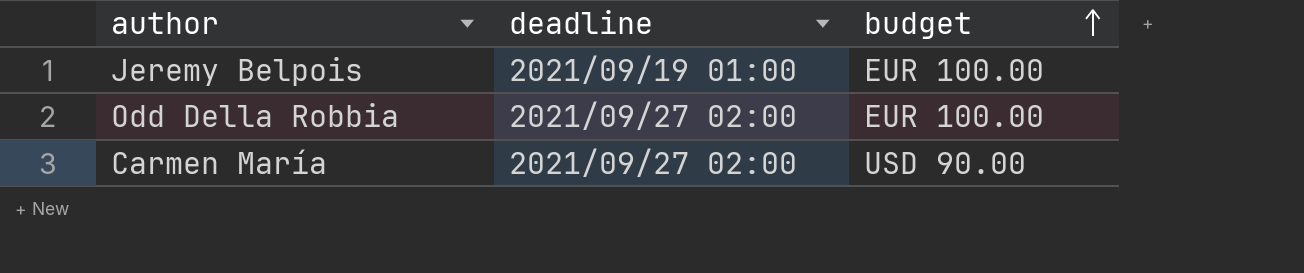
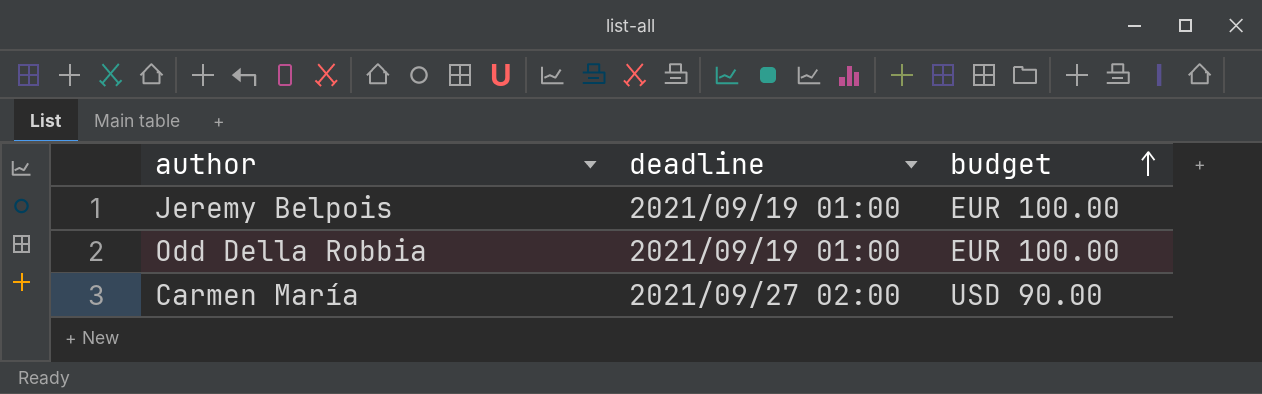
Odd Della Robbia | deadline: 2021/09/27 02:00 -> 2021/09/19 01:00

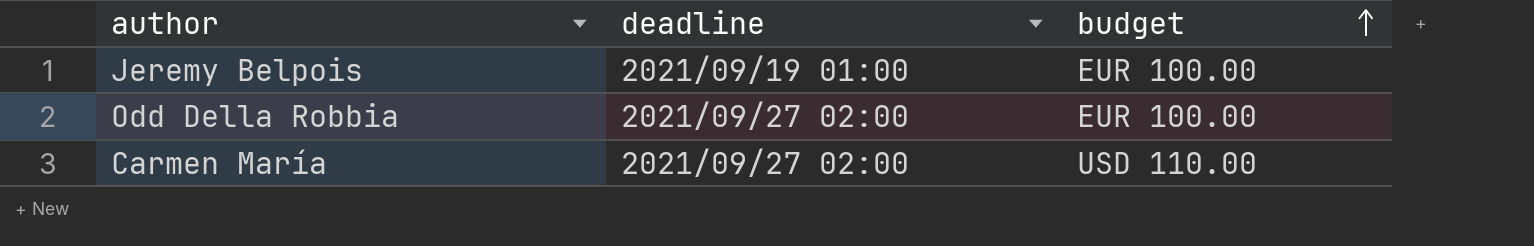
Odd Della Robbia | deadline: 2021/09/19 01:00 -> 2021/09/27 02:00
Carmen María | budget: USD 90.00 -> USD 110.00

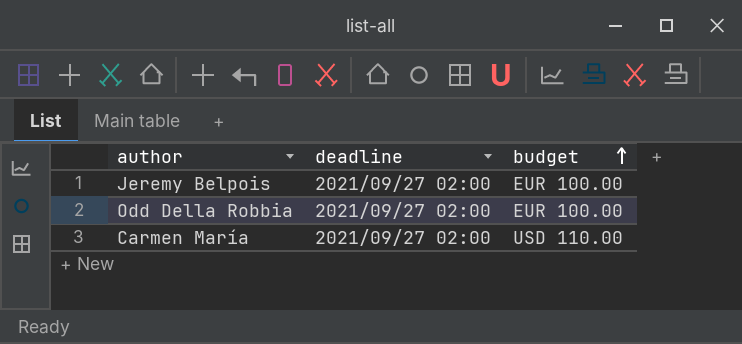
Jeremy Belpois | deadline: 2021/09/19 01:00 -> 2021/09/27 02:00

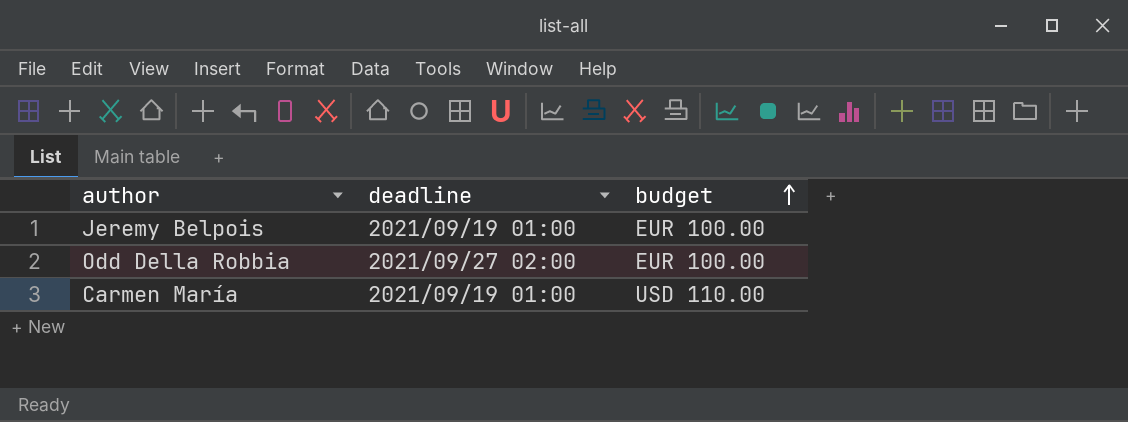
Jeremy Belpois | deadline: 2021/09/27 02:00 -> 2021/09/19 01:00
Carmen María | deadline: 2021/09/27 02:00 -> 2021/09/19 01:00

